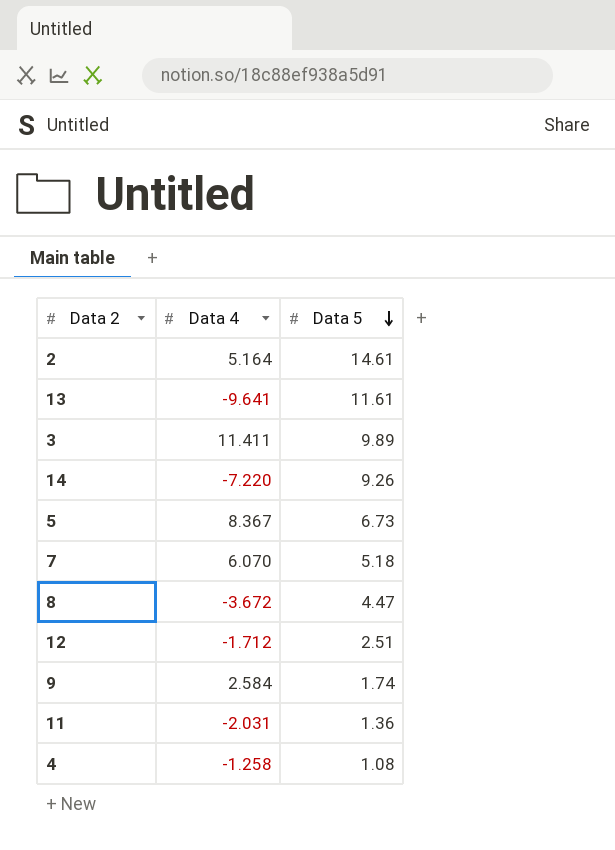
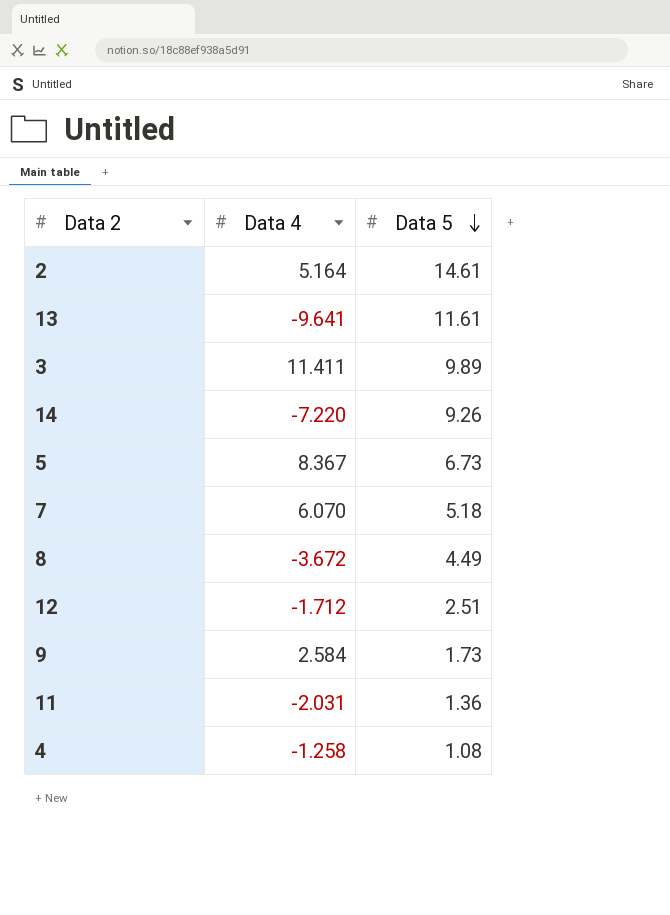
8 | Data 5: 4.47 -> 4.49
9 | Data 5: 1.74 -> 1.73

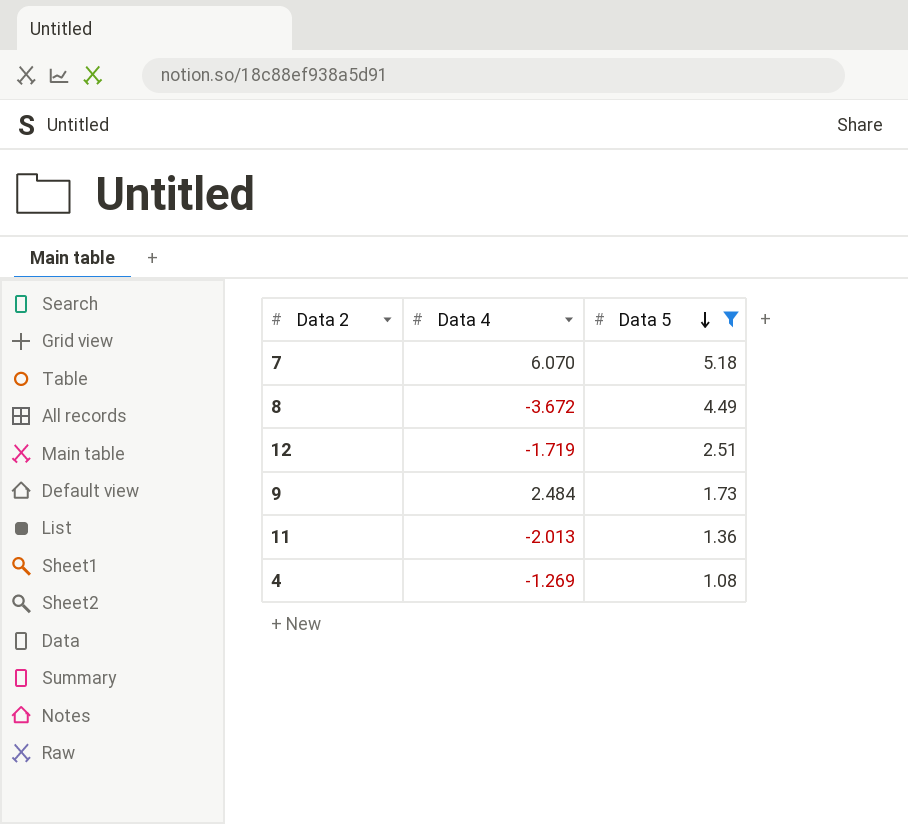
filter: none -> Data 5 <= 5.18
12 | Data 4: -1.712 -> -1.719
9 | Data 4: 2.584 -> 2.484
11 | Data 4: -2.031 -> -2.013
4 | Data 4: -1.258 -> -1.269

